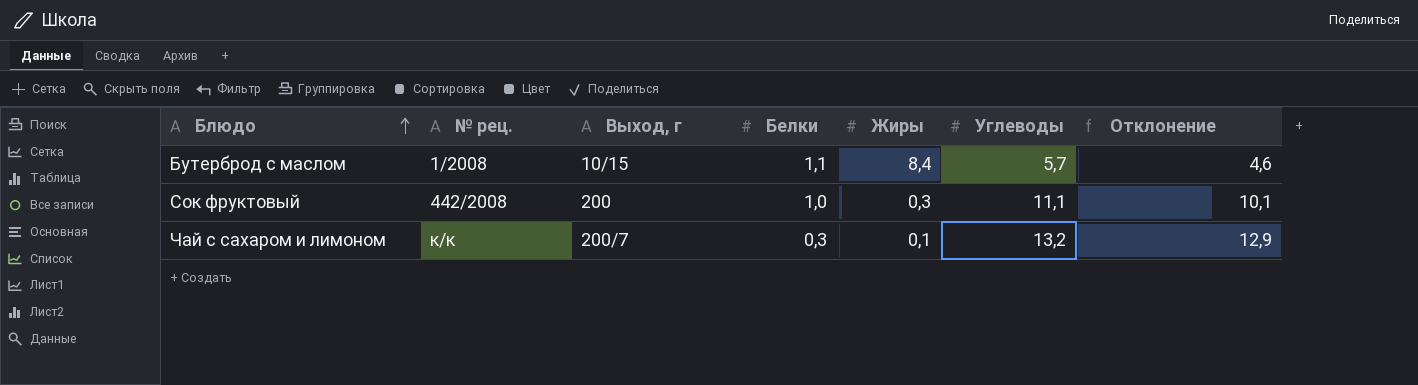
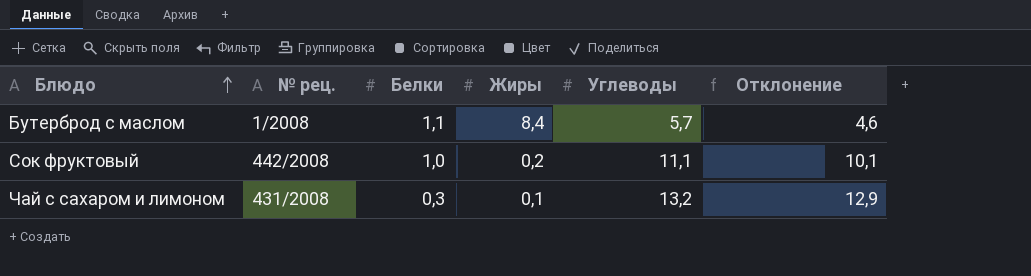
column Выход, г | position: 3 -> none
Сок фруктовый | Жиры: 0,3 -> 0,2
Чай с сахаром и лимоном | № рец.: к/к -> 431/2008

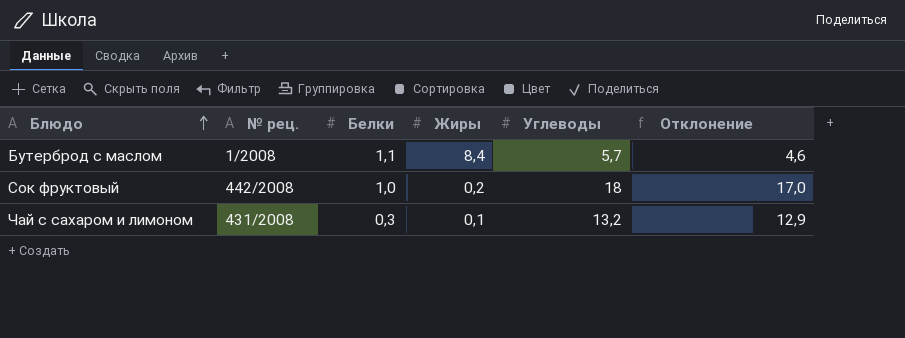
Сок фруктовый | Углеводы: 11,1 -> 18
Сок фруктовый | Отклонение: 10,1 -> 17,0

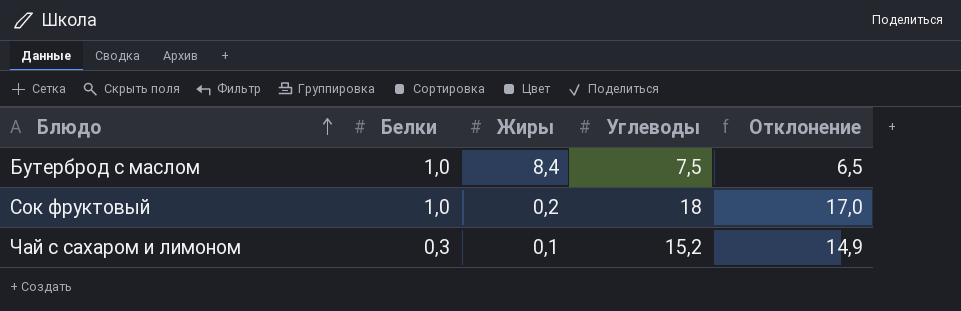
column № рец. | position: 2 -> none
Бутерброд с маслом | Белки: 1,1 -> 1,0
Бутерброд с маслом | Углеводы: 5,7 -> 7,5
Бутерброд с маслом | Отклонение: 4,6 -> 6,5
Чай с сахаром и лимоном | Углеводы: 13,2 -> 15,2
Чай с сахаром и лимоном | Отклонение: 12,9 -> 14,9

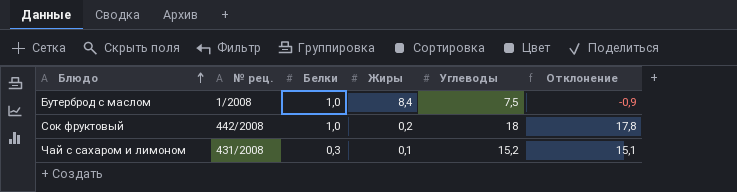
column № рец. | position: none -> 2
column Отклонение | formula: [Углеводы] - [Белки] -> [Углеводы] - [Жиры]

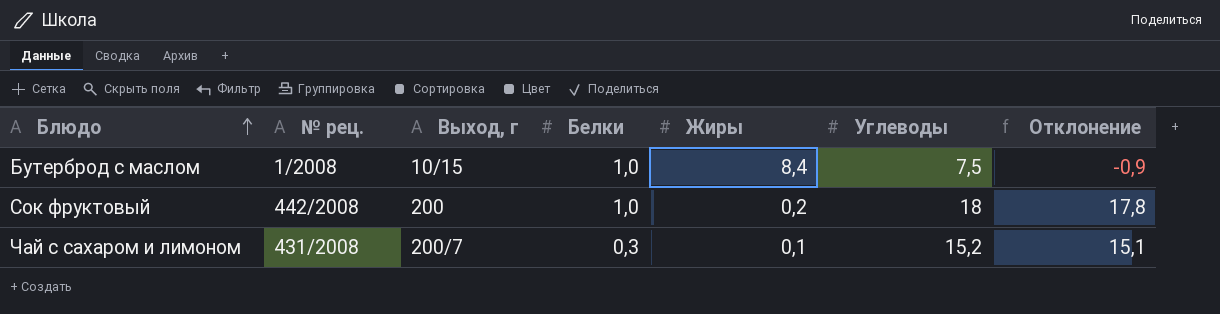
column Выход, г | position: none -> 3

